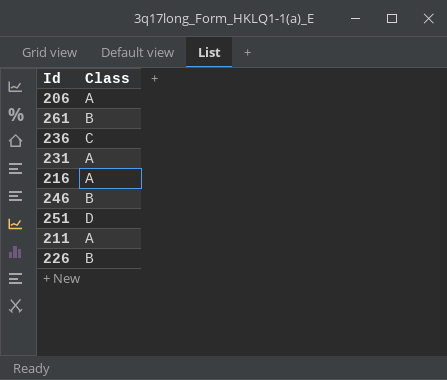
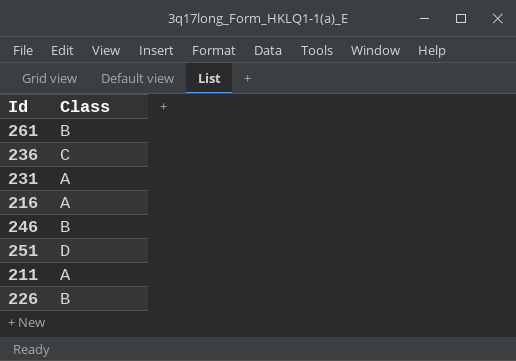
row 206: A -> none

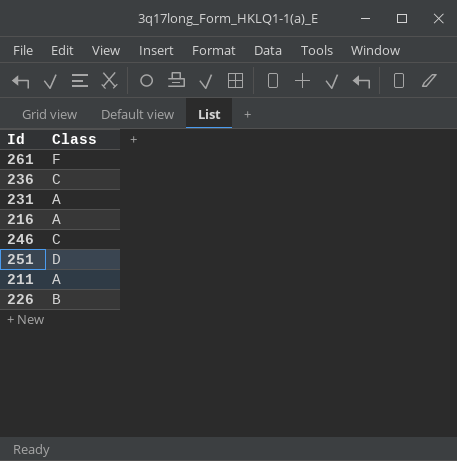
261 | Class: B -> F
246 | Class: B -> C

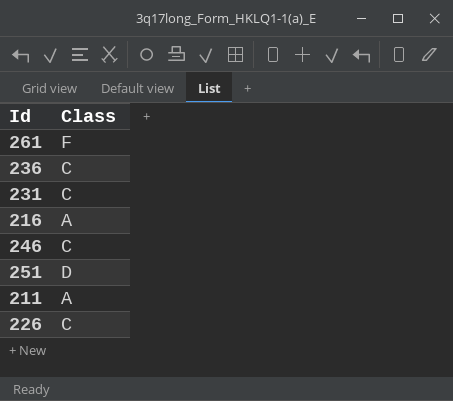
231 | Class: A -> C
226 | Class: B -> C

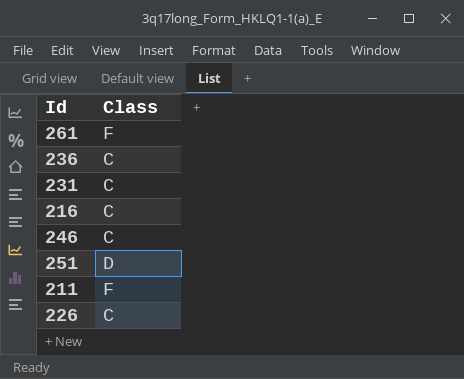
216 | Class: A -> C
211 | Class: A -> F

